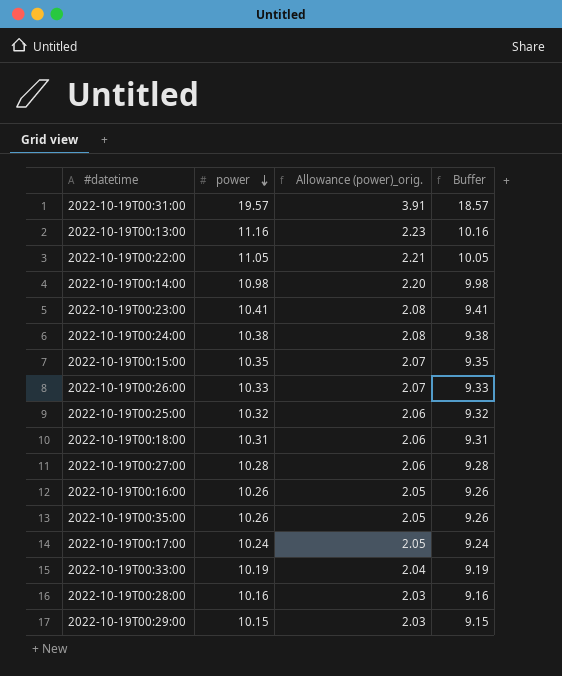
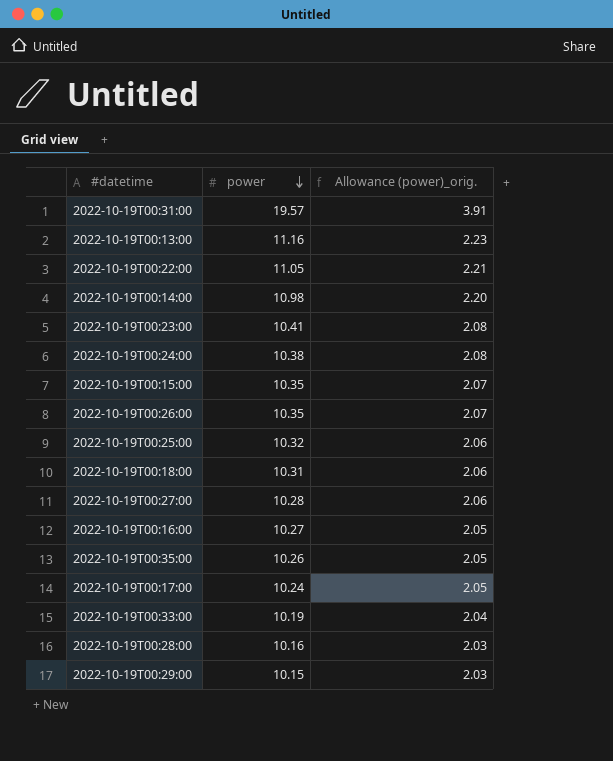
column Buffer | formula: [power] - 1 -> none
2022-10-19T00:26:00 | power: 10.33 -> 10.35
2022-10-19T00:16:00 | power: 10.26 -> 10.27

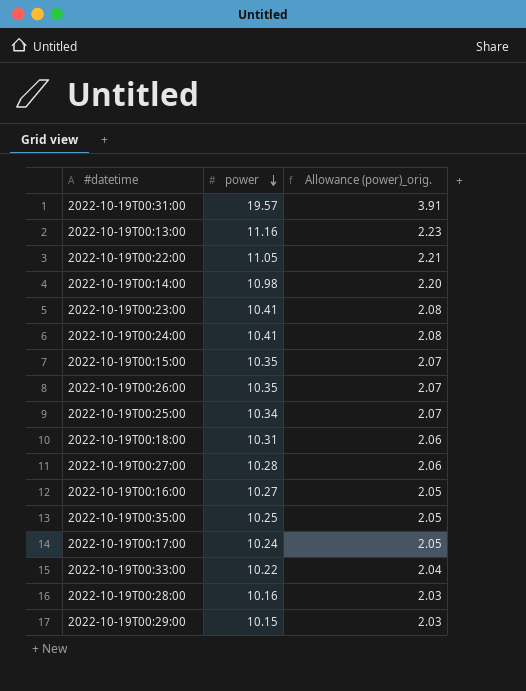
2022-10-19T00:24:00 | power: 10.38 -> 10.41
2022-10-19T00:25:00 | power: 10.32 -> 10.34
2022-10-19T00:25:00 | Allowance (power)_orig.: 2.06 -> 2.07
2022-10-19T00:35:00 | power: 10.26 -> 10.25
2022-10-19T00:33:00 | power: 10.19 -> 10.22

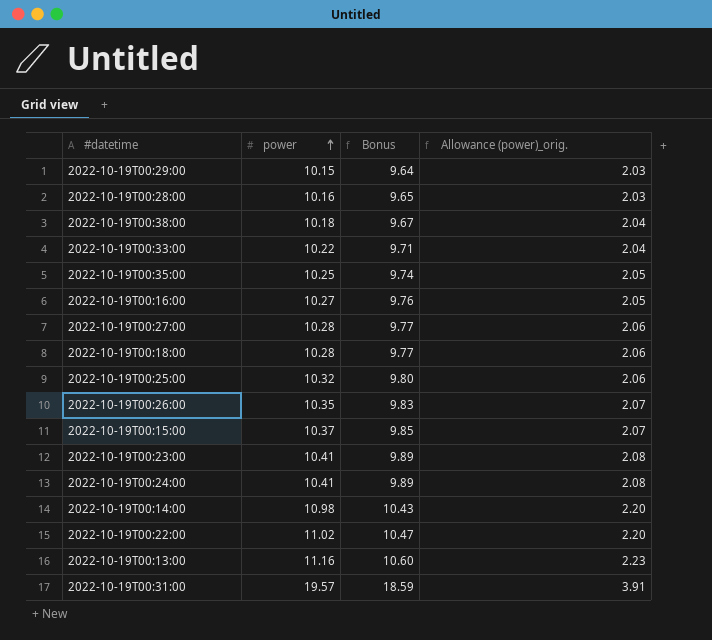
row order: power descending -> power ascending
column Bonus | formula: none -> [power] * 0.95
row 2022-10-19T00:17:00: 10.24 | 2.05 -> none
row 2022-10-19T00:38:00: none -> 10.18 | 9.67 | 2.04
2022-10-19T00:18:00 | power: 10.31 -> 10.28
2022-10-19T00:25:00 | power: 10.34 -> 10.32
2022-10-19T00:25:00 | Allowance (power)_orig.: 2.07 -> 2.06
2022-10-19T00:15:00 | power: 10.35 -> 10.37
2022-10-19T00:22:00 | power: 11.05 -> 11.02
2022-10-19T00:22:00 | Allowance (power)_orig.: 2.21 -> 2.20

